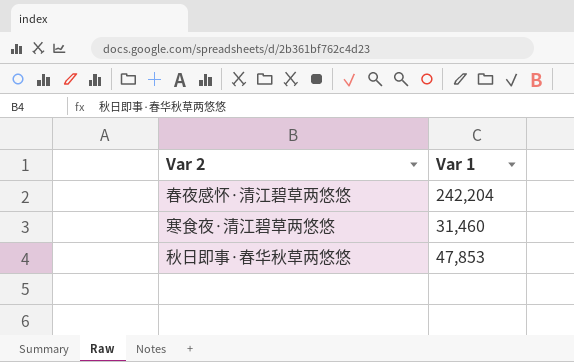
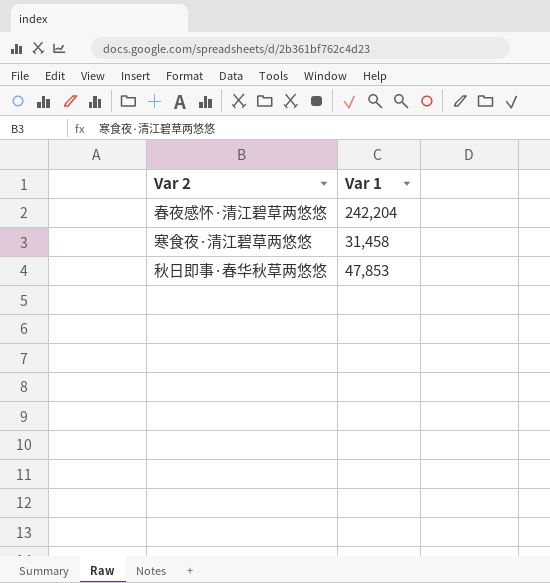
寒食夜·清江碧草两悠悠 | Var 1: 31,460 -> 31,458

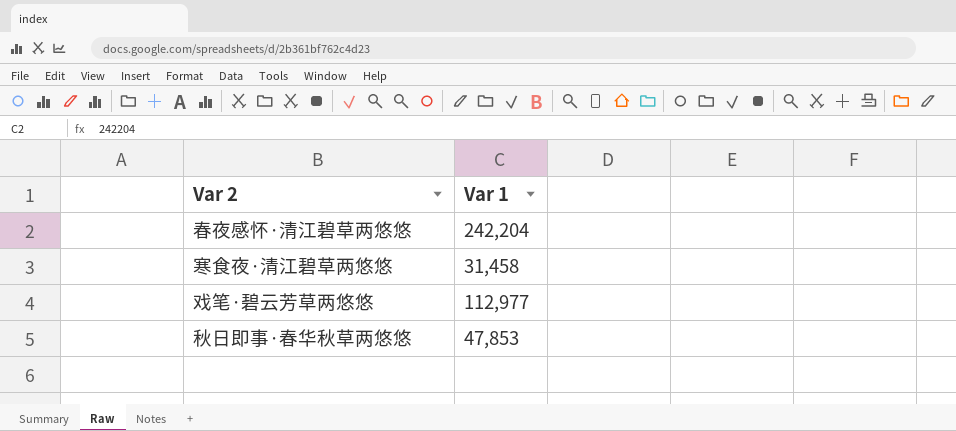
row 戏笔·碧云芳草两悠悠: none -> 112,977

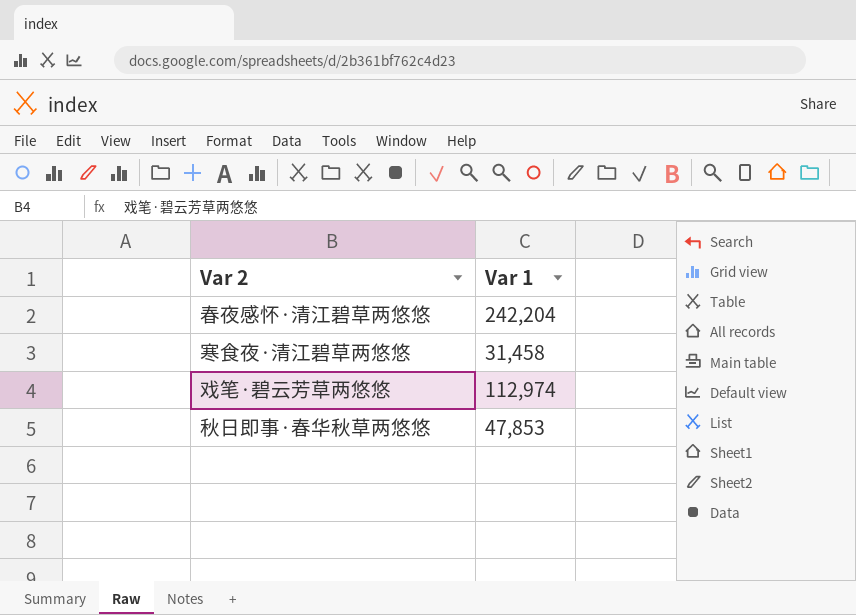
戏笔·碧云芳草两悠悠 | Var 1: 112,977 -> 112,974

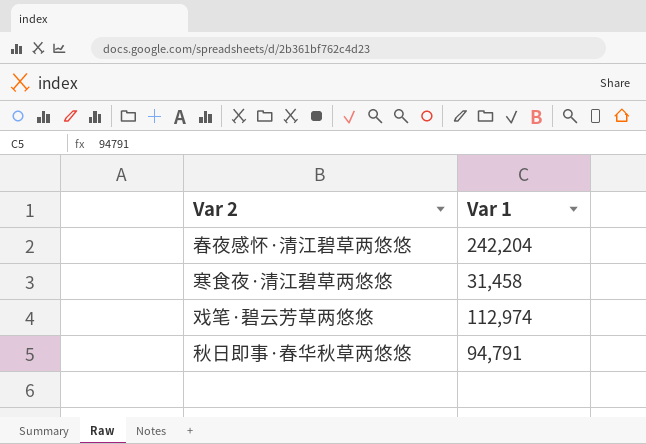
秋日即事·春华秋草两悠悠 | Var 1: 47,853 -> 94,791

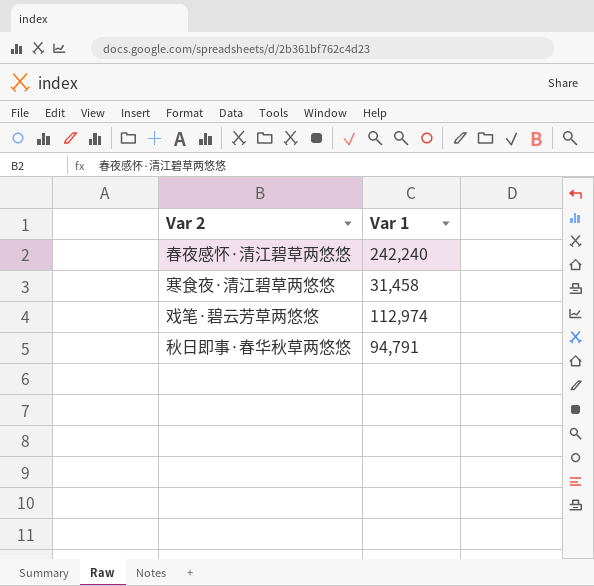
春夜感怀·清江碧草两悠悠 | Var 1: 242,204 -> 242,240

